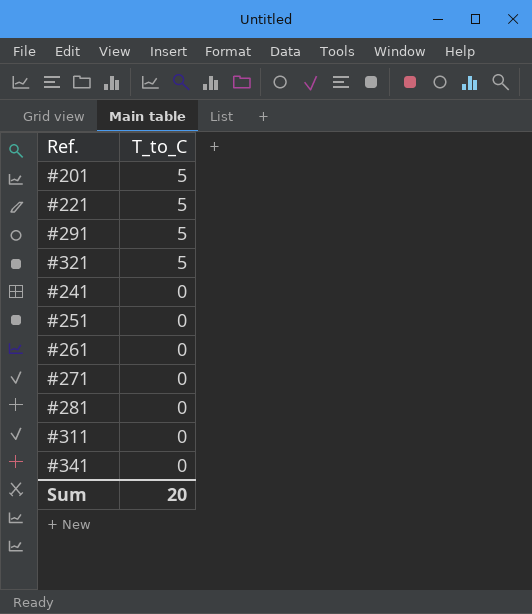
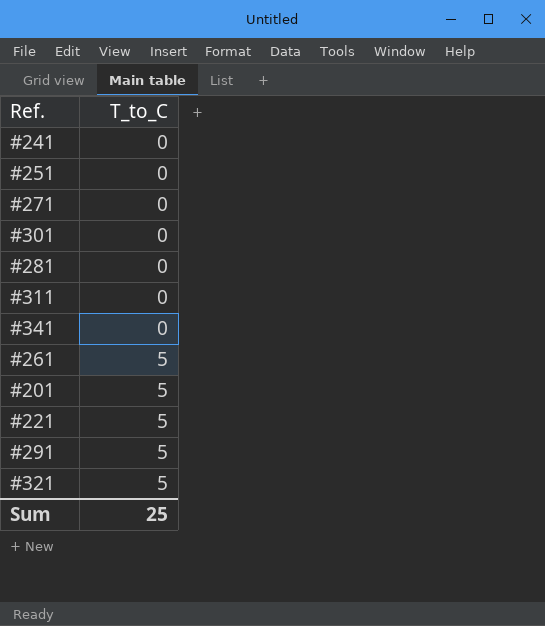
row order: T_to_C descending -> T_to_C ascending
row #301: none -> 0
#261 | T_to_C: 0 -> 5
Sum | T_to_C: 20 -> 25

